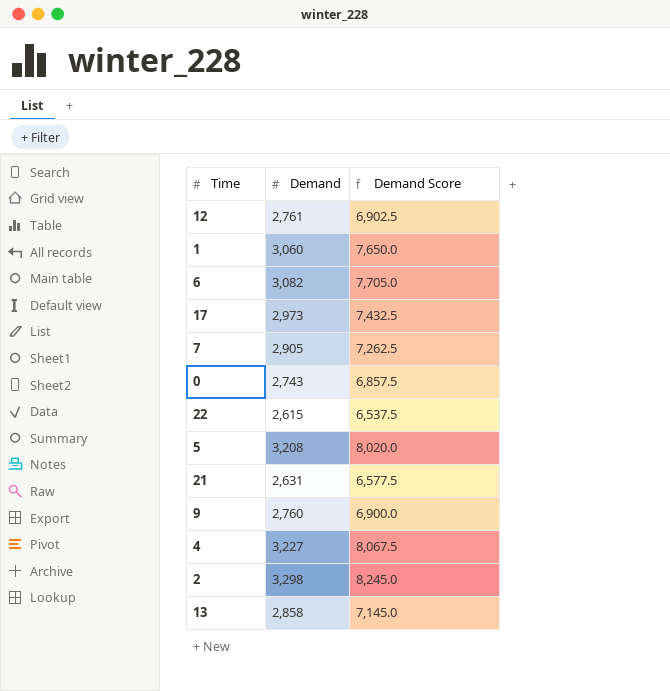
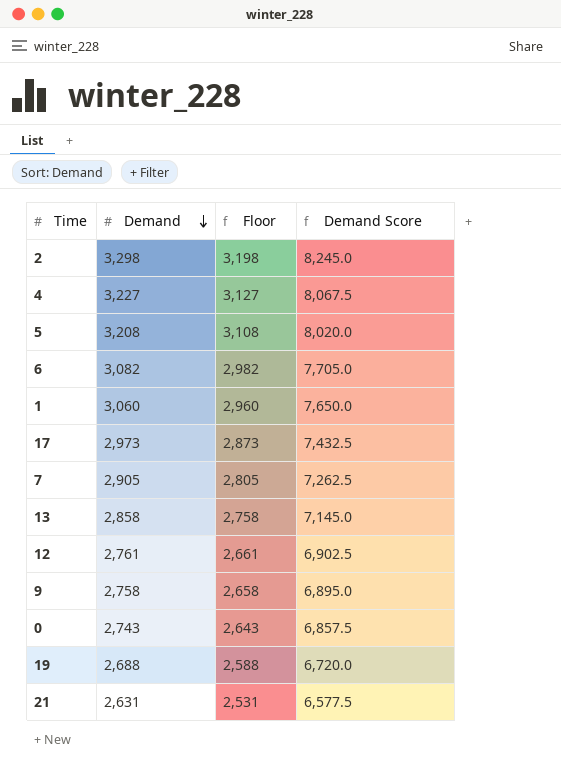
row order: none -> Demand descending
column Floor | formula: none -> [Demand] - 100
row 22: 2,615 | 6,537.5 -> none
9 | Demand: 2,760 -> 2,758
9 | Demand Score: 6,900.0 -> 6,895.0
row 19: none -> 2,688 | 2,588 | 6,720.0

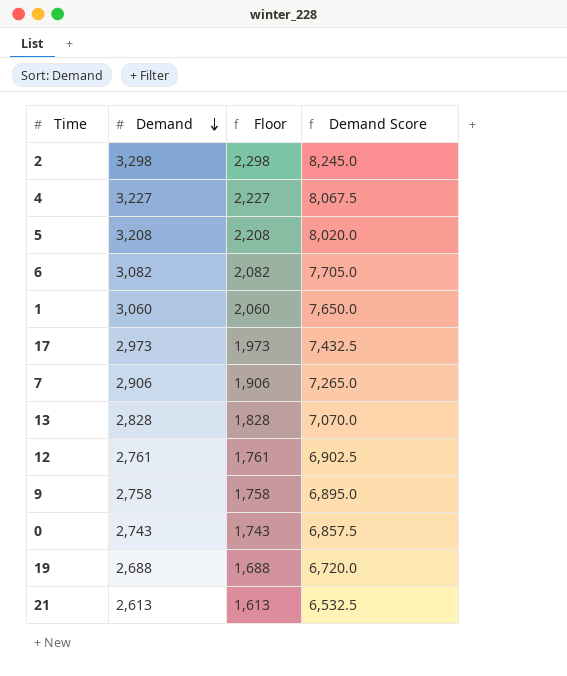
column Floor | formula: [Demand] - 100 -> [Demand] - 1000
7 | Demand: 2,905 -> 2,906
7 | Demand Score: 7,262.5 -> 7,265.0
13 | Demand: 2,858 -> 2,828
13 | Demand Score: 7,145.0 -> 7,070.0
21 | Demand: 2,631 -> 2,613
21 | Demand Score: 6,577.5 -> 6,532.5

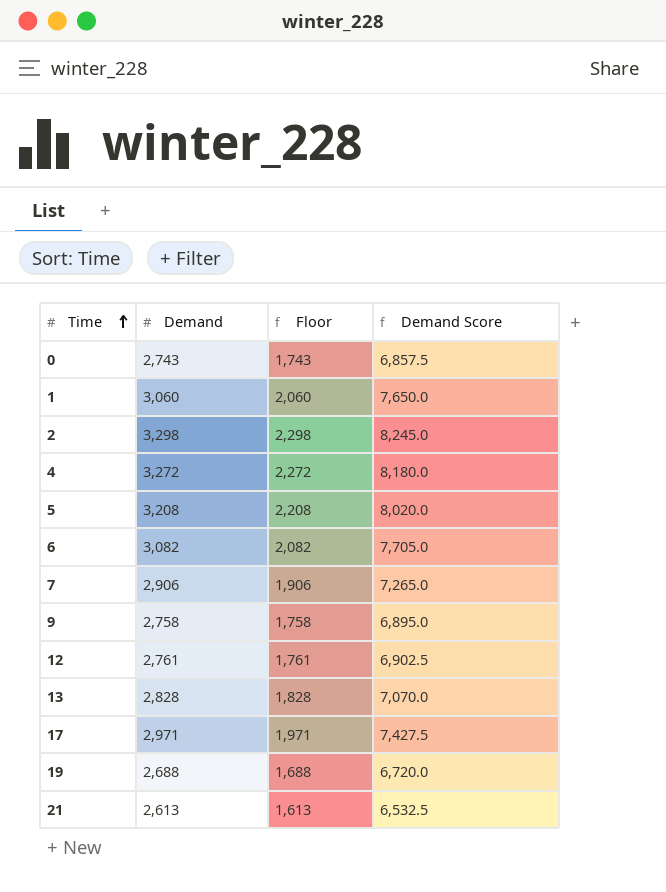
row order: Demand descending -> Time ascending
4 | Demand: 3,227 -> 3,272
4 | Floor: 2,227 -> 2,272
4 | Demand Score: 8,067.5 -> 8,180.0
17 | Demand: 2,973 -> 2,971
17 | Floor: 1,973 -> 1,971
17 | Demand Score: 7,432.5 -> 7,427.5

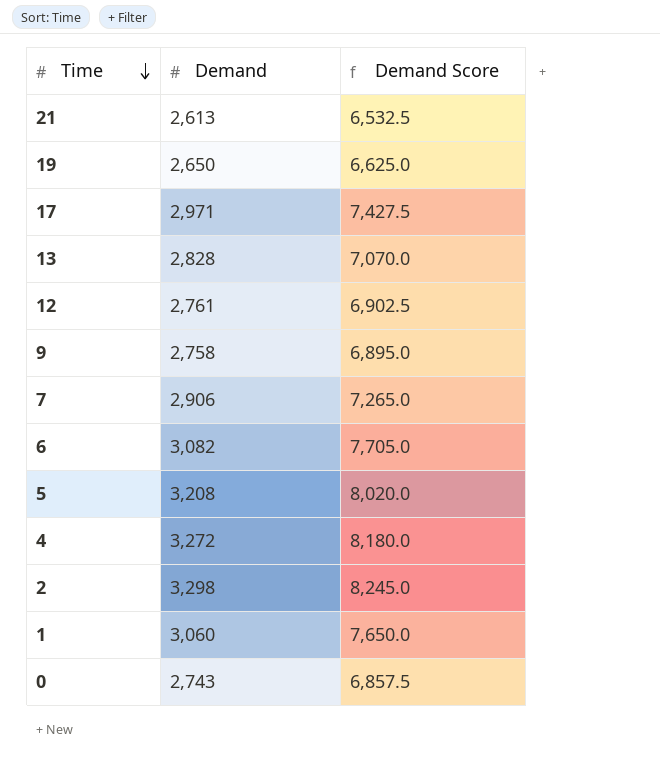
row order: Time ascending -> Time descending
column Floor | formula: [Demand] - 1000 -> none
19 | Demand: 2,688 -> 2,650
19 | Demand Score: 6,720.0 -> 6,625.0

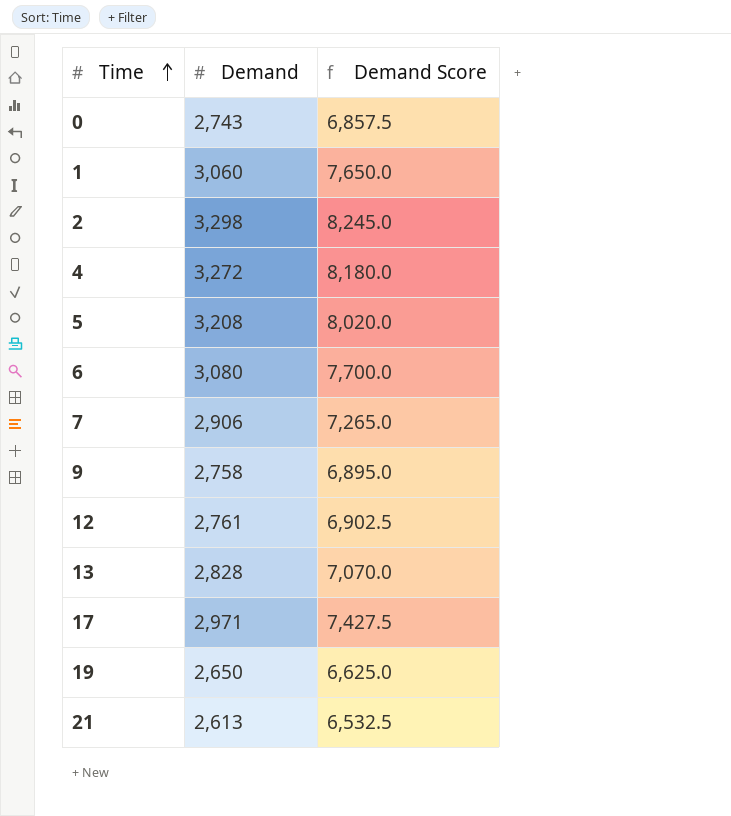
row order: Time descending -> Time ascending
6 | Demand: 3,082 -> 3,080
6 | Demand Score: 7,705.0 -> 7,700.0

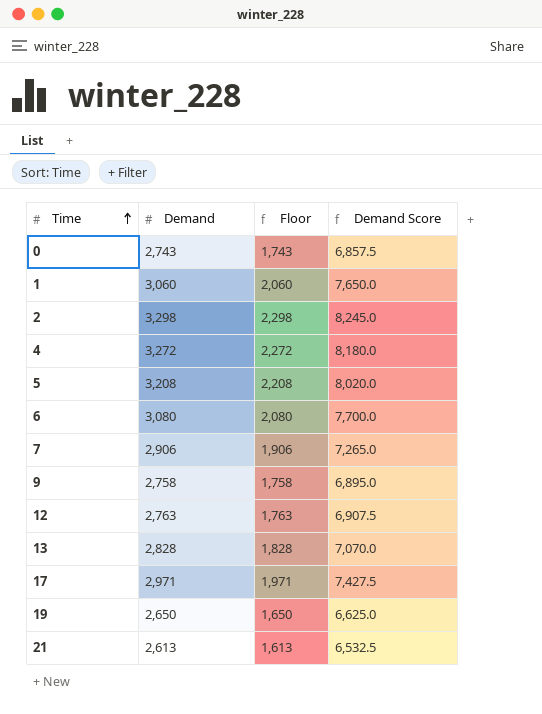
column Floor | formula: none -> [Demand] - 1000
12 | Demand: 2,761 -> 2,763
12 | Demand Score: 6,902.5 -> 6,907.5

